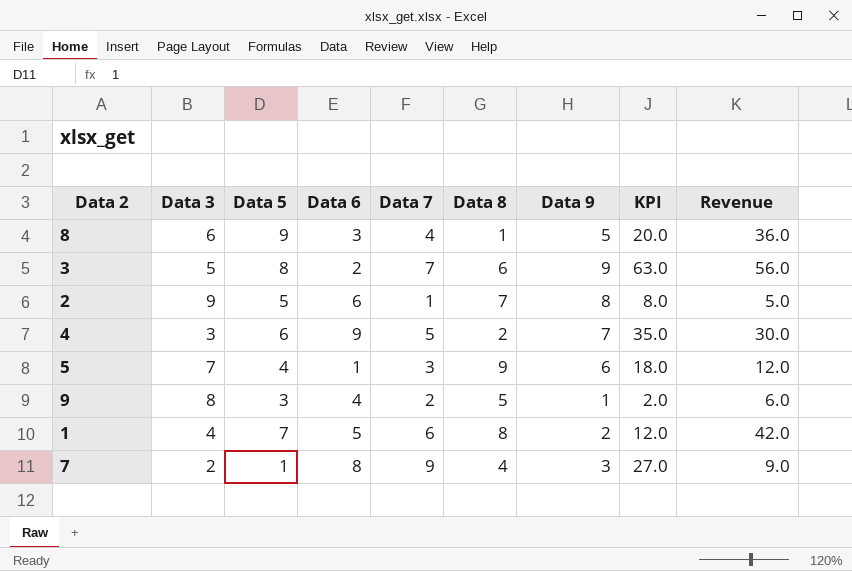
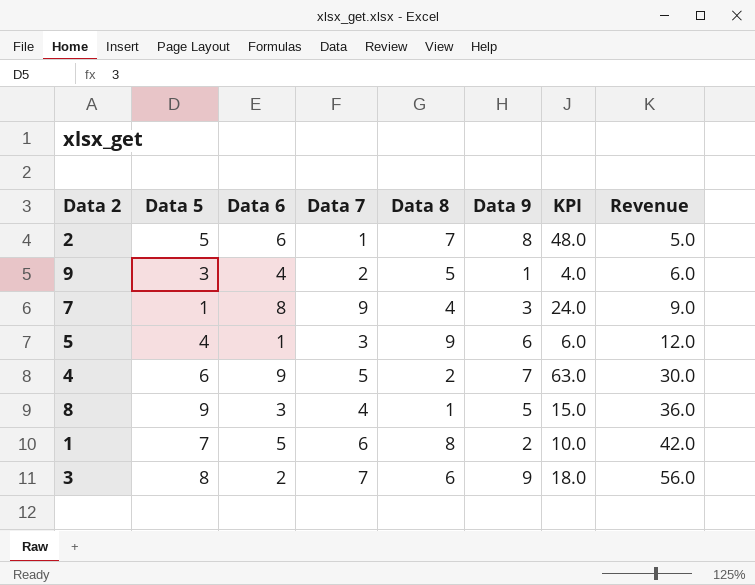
row order: none -> Revenue ascending
column Data 3 | position: 2 -> none
column KPI | formula: [Data 7] * [Data 9] -> [Data 6] * [Data 9]

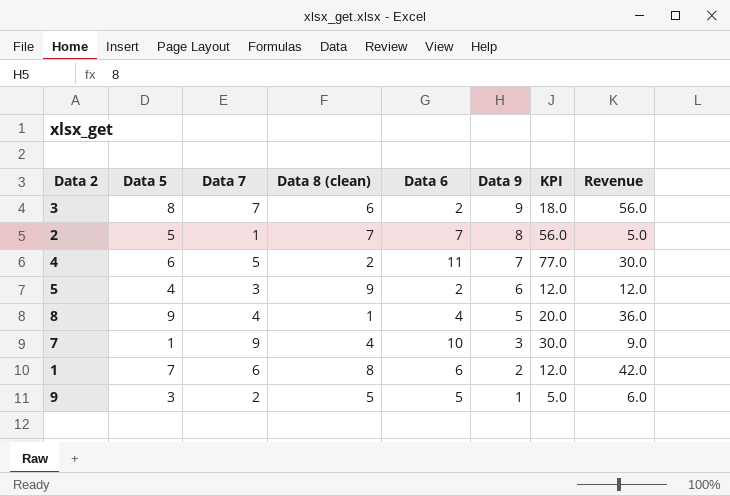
row order: Revenue ascending -> Data 9 descending
column name: Data 8 -> Data 8 (clean)
column Data 6 | position: 3 -> 5
2 | Data 6: 6 -> 7
2 | KPI: 48.0 -> 56.0
4 | Data 6: 9 -> 11
4 | KPI: 63.0 -> 77.0
5 | Data 6: 1 -> 2
5 | KPI: 6.0 -> 12.0
8 | Data 6: 3 -> 4
8 | KPI: 15.0 -> 20.0
7 | Data 6: 8 -> 10
7 | KPI: 24.0 -> 30.0
1 | Data 6: 5 -> 6
1 | KPI: 10.0 -> 12.0
9 | Data 6: 4 -> 5
9 | KPI: 4.0 -> 5.0

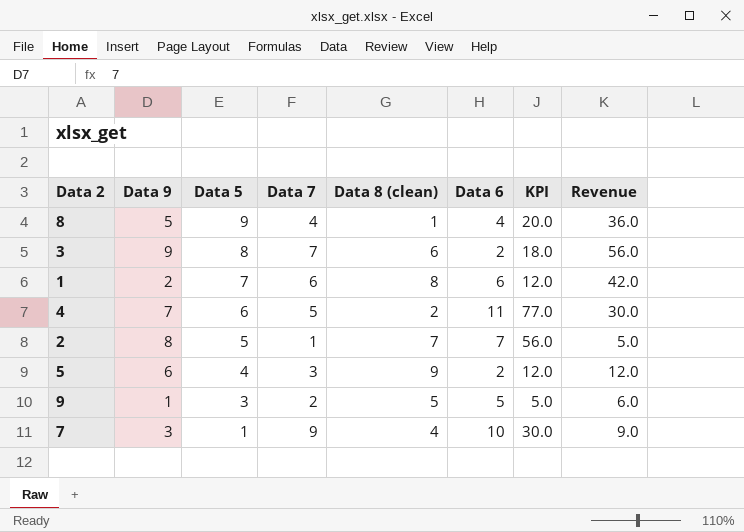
row order: Data 9 descending -> Data 5 descending
column Data 9 | position: 6 -> 2

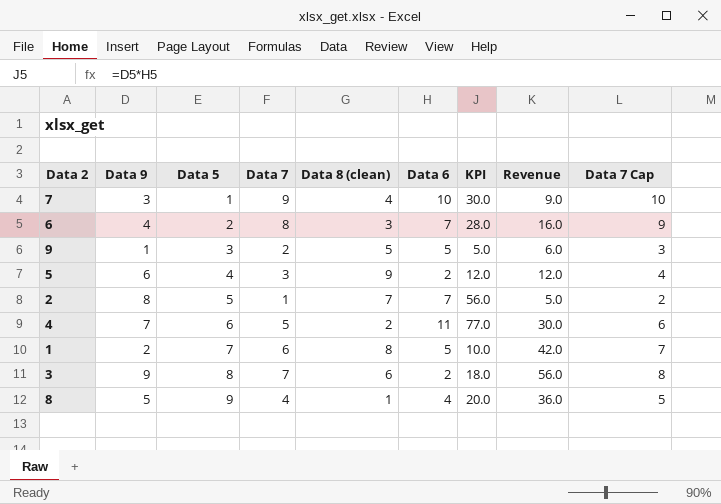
row order: Data 5 descending -> Data 5 ascending
column Data 7 Cap | formula: none -> [Data 7] + 1
row 6: none -> 4 | 2 | 8 | 3 | 7 | 28.0 | 16.0 | 9
1 | Data 6: 6 -> 5
1 | KPI: 12.0 -> 10.0

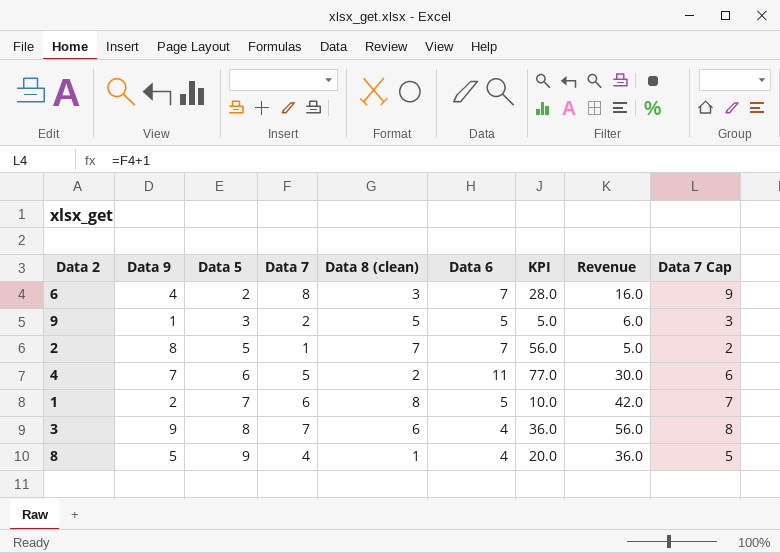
row 7: 3 | 1 | 9 | 4 | 10 | 30.0 | 9.0 | 10 -> none
row 5: 6 | 4 | 3 | 9 | 2 | 12.0 | 12.0 | 4 -> none
3 | Data 6: 2 -> 4
3 | KPI: 18.0 -> 36.0

